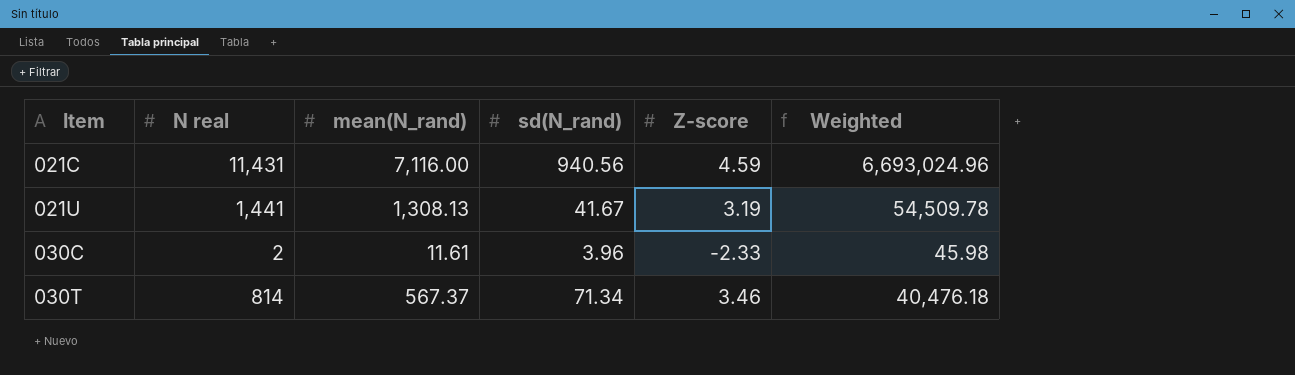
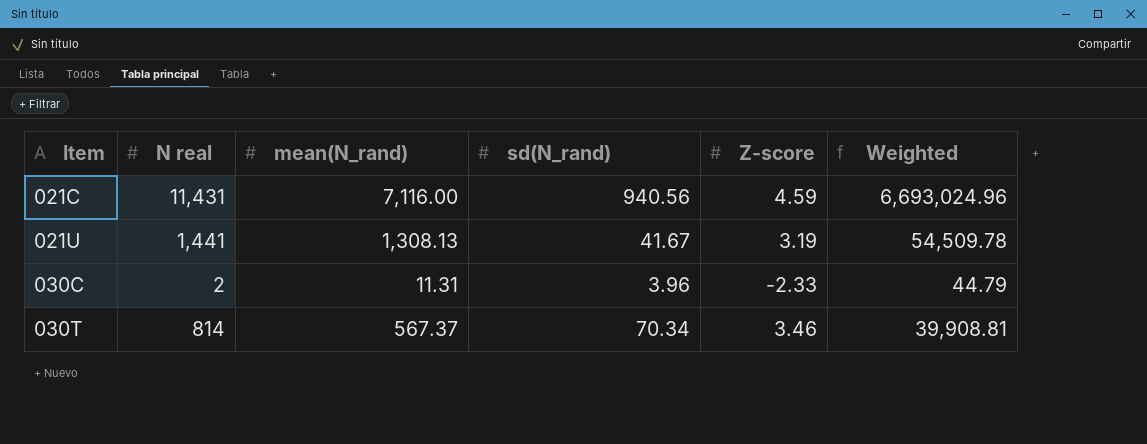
030C | mean(N_rand): 11.61 -> 11.31
030C | Weighted: 45.98 -> 44.79
030T | sd(N_rand): 71.34 -> 70.34
030T | Weighted: 40,476.18 -> 39,908.81

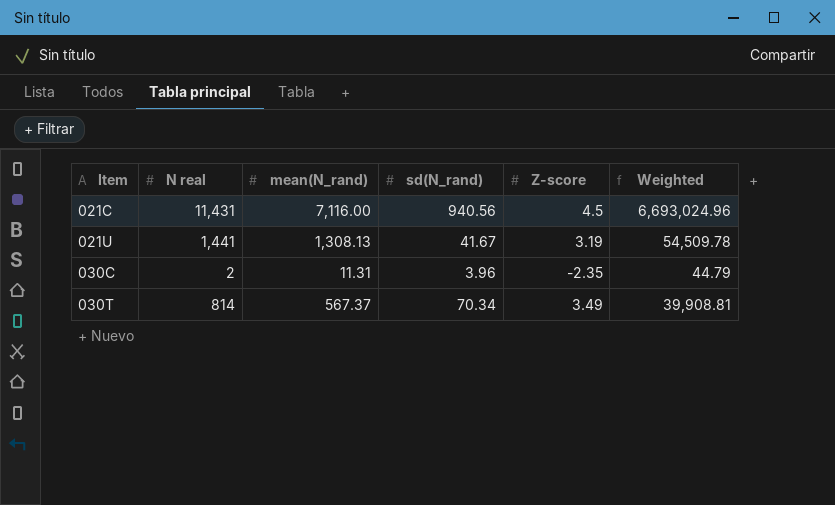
021C | Z-score: 4.59 -> 4.5
030C | Z-score: -2.33 -> -2.35
030T | Z-score: 3.46 -> 3.49

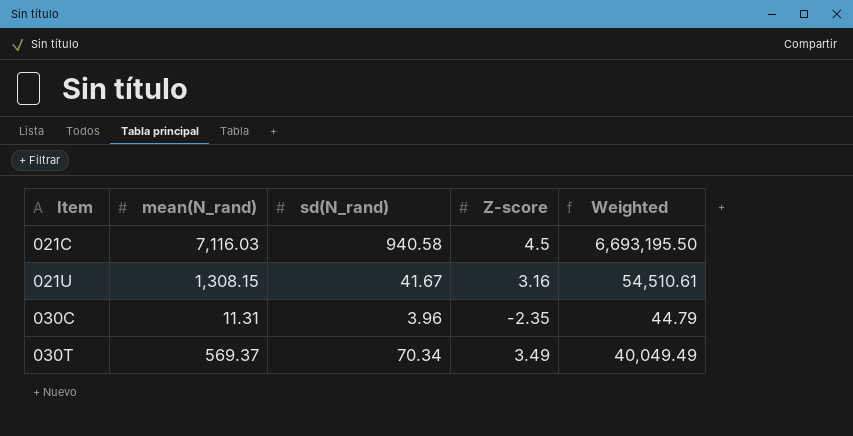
column N real | position: 2 -> none
021C | mean(N_rand): 7,116.00 -> 7,116.03
021C | sd(N_rand): 940.56 -> 940.58
021C | Weighted: 6,693,024.96 -> 6,693,195.50
021U | mean(N_rand): 1,308.13 -> 1,308.15
021U | Z-score: 3.19 -> 3.16
021U | Weighted: 54,509.78 -> 54,510.61
030T | mean(N_rand): 567.37 -> 569.37
030T | Weighted: 39,908.81 -> 40,049.49

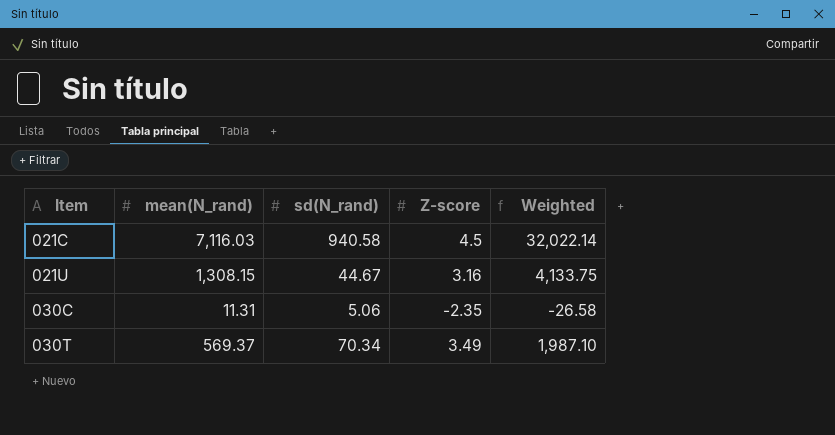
column Weighted | formula: [mean(N_rand)] * [sd(N_rand)] -> [mean(N_rand)] * [Z-score]
021U | sd(N_rand): 41.67 -> 44.67
030C | sd(N_rand): 3.96 -> 5.06

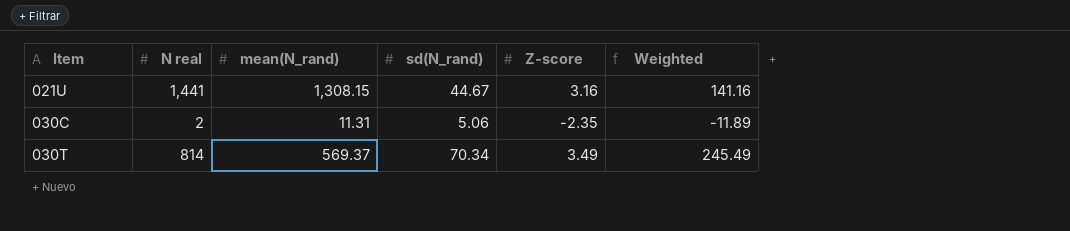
column N real | position: none -> 2
column Weighted | formula: [mean(N_rand)] * [Z-score] -> [sd(N_rand)] * [Z-score]
row 021C: 7,116.03 | 940.58 | 4.5 | 32,022.14 -> none

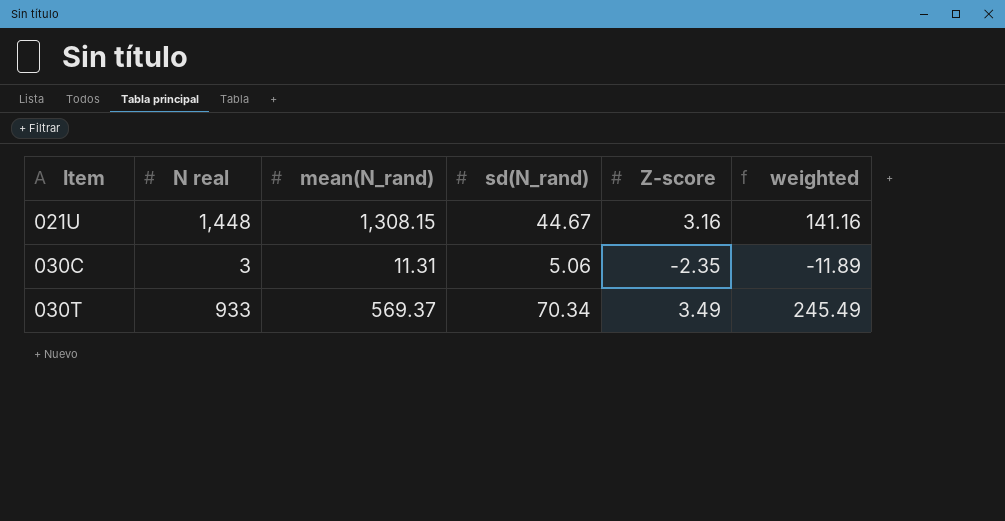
column name: Weighted -> weighted
021U | N real: 1,441 -> 1,448
030C | N real: 2 -> 3
030T | N real: 814 -> 933

